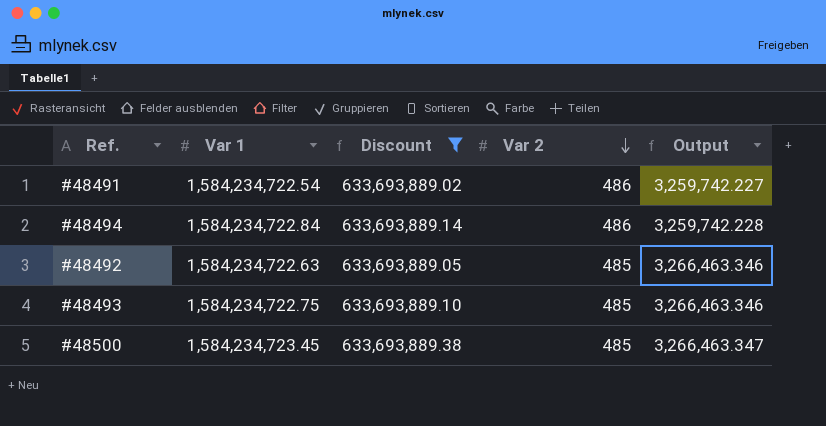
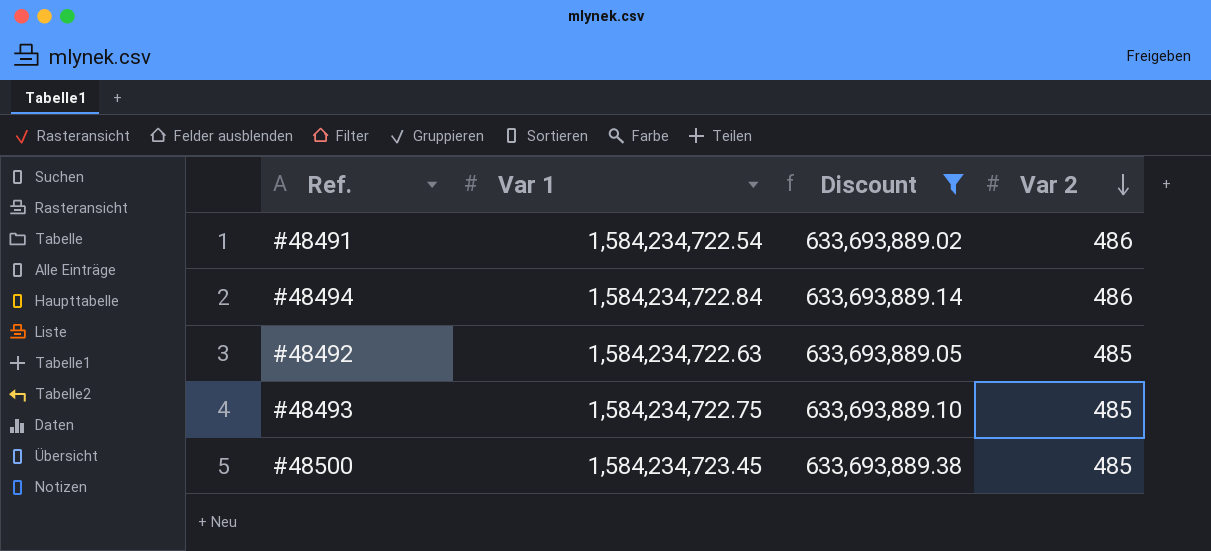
column Output | formula: [Var 1] / [Var 2] -> none

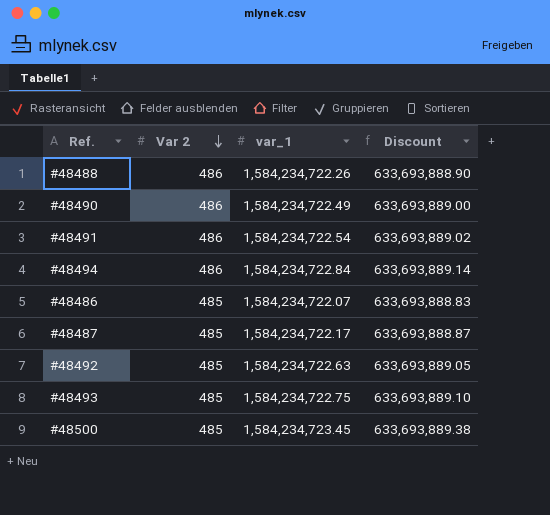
filter: Discount >= 633,693,889.02 -> none
column Var 2 | position: 4 -> 2
column name: Var 1 -> var_1

